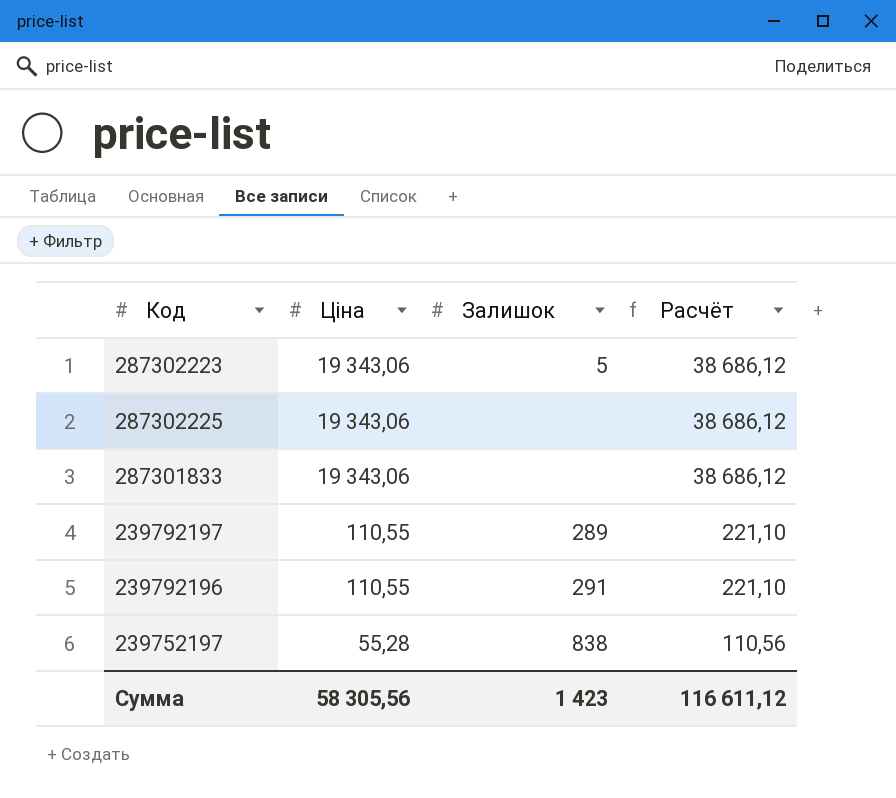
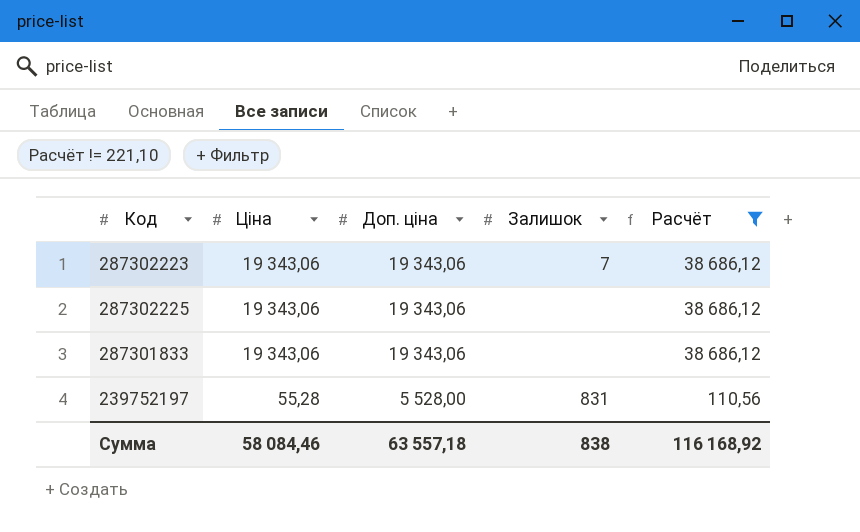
filter: none -> Расчёт != 221,10
column Доп. ціна | position: none -> 3
287302223 | Залишок: 5 -> 7
239752197 | Залишок: 838 -> 831
Сумма | Ціна: 58 305,56 -> 58 084,46
Сумма | Залишок: 1 423 -> 838
Сумма | Расчёт: 116 611,12 -> 116 168,92

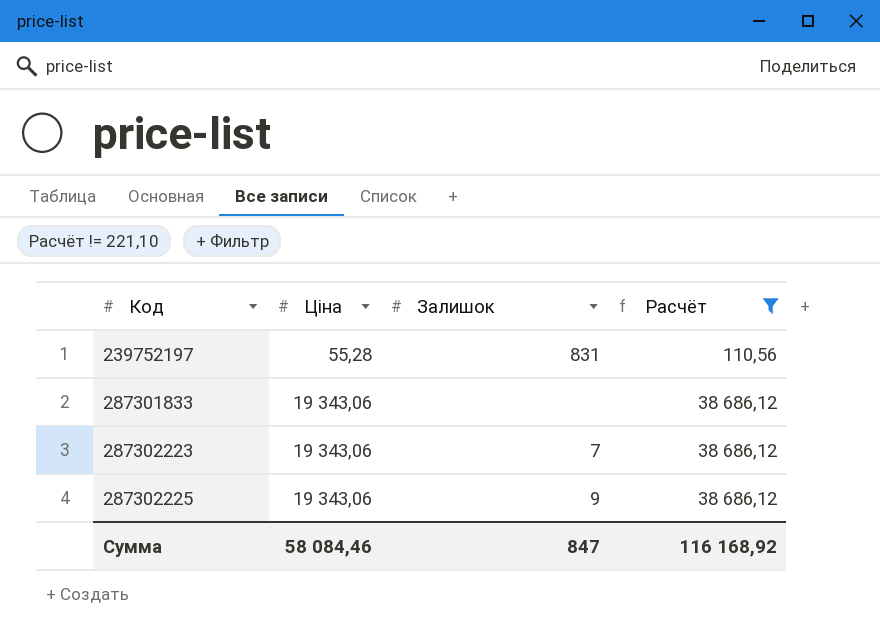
row order: Ціна descending -> Код ascending
column Доп. ціна | position: 3 -> none
287302225 | Залишок: none -> 9
Сумма | Залишок: 838 -> 847

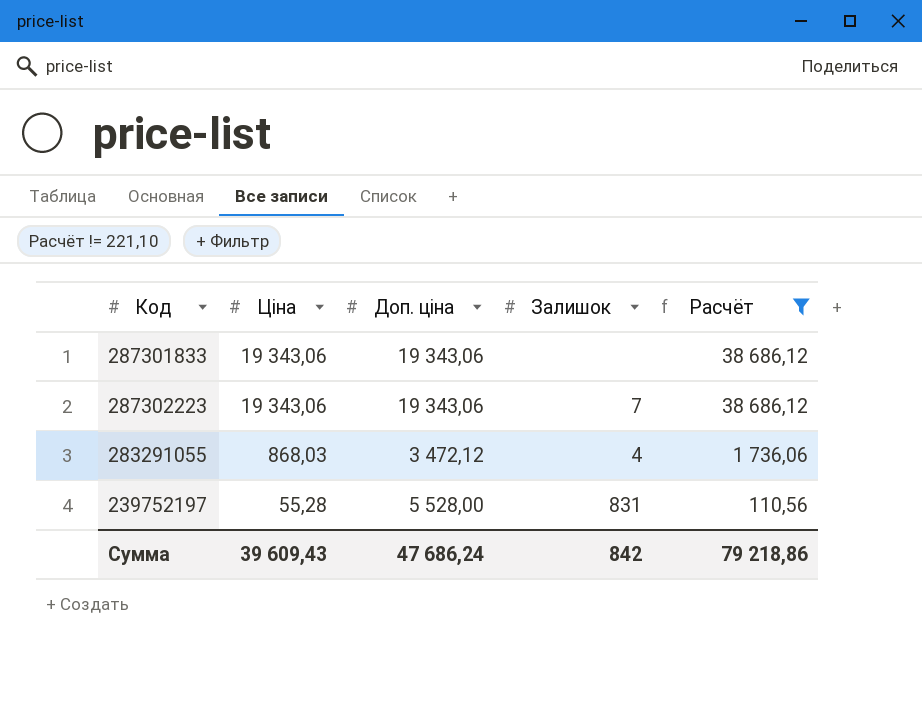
row order: Код ascending -> Ціна descending
column Доп. ціна | position: none -> 3
row 287302225: 19 343,06 | 9 | 38 686,12 -> none
row 283291055: none -> 868,03 | 3 472,12 | 4 | 1 736,06
Сумма | Ціна: 58 084,46 -> 39 609,43
Сумма | Залишок: 847 -> 842
Сумма | Расчёт: 116 168,92 -> 79 218,86

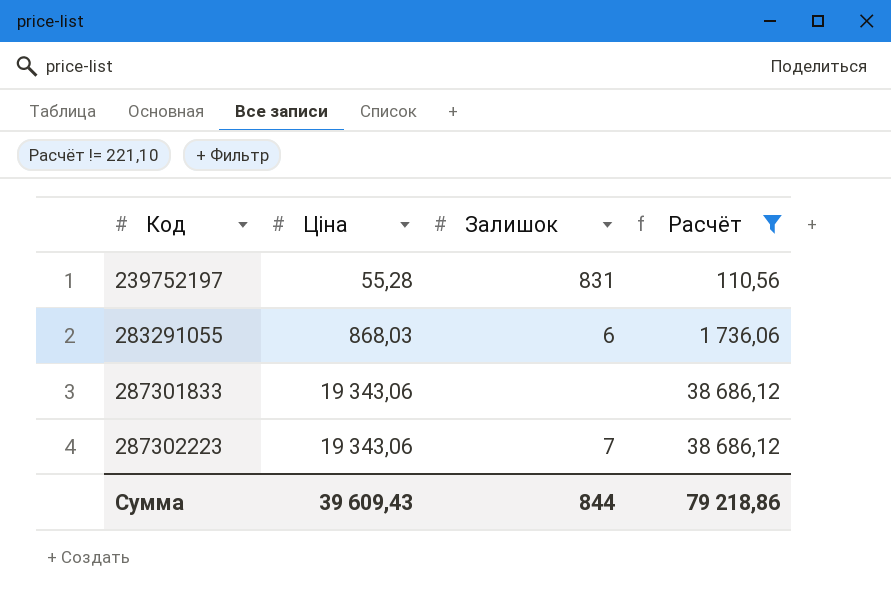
row order: Ціна descending -> Код ascending
column Доп. ціна | position: 3 -> none
283291055 | Залишок: 4 -> 6
Сумма | Залишок: 842 -> 844

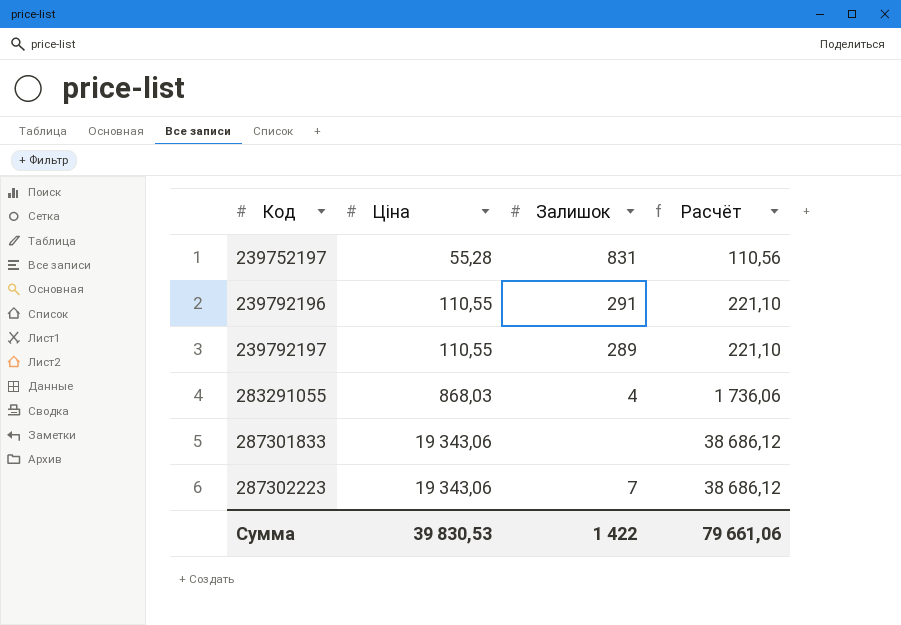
filter: Расчёт != 221,10 -> none
283291055 | Залишок: 6 -> 4
Сумма | Ціна: 39 609,43 -> 39 830,53
Сумма | Залишок: 844 -> 1 422
Сумма | Расчёт: 79 218,86 -> 79 661,06

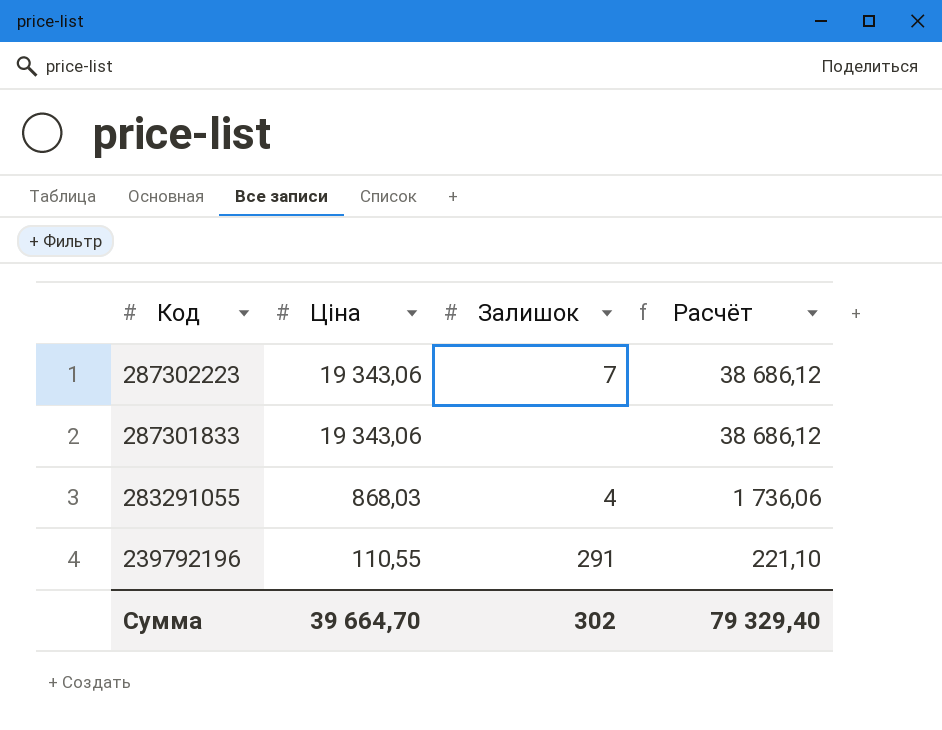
row order: Код ascending -> Код descending
row 239752197: 55,28 | 831 | 110,56 -> none
row 239792197: 110,55 | 289 | 221,10 -> none
Сумма | Ціна: 39 830,53 -> 39 664,70
Сумма | Залишок: 1 422 -> 302
Сумма | Расчёт: 79 661,06 -> 79 329,40

